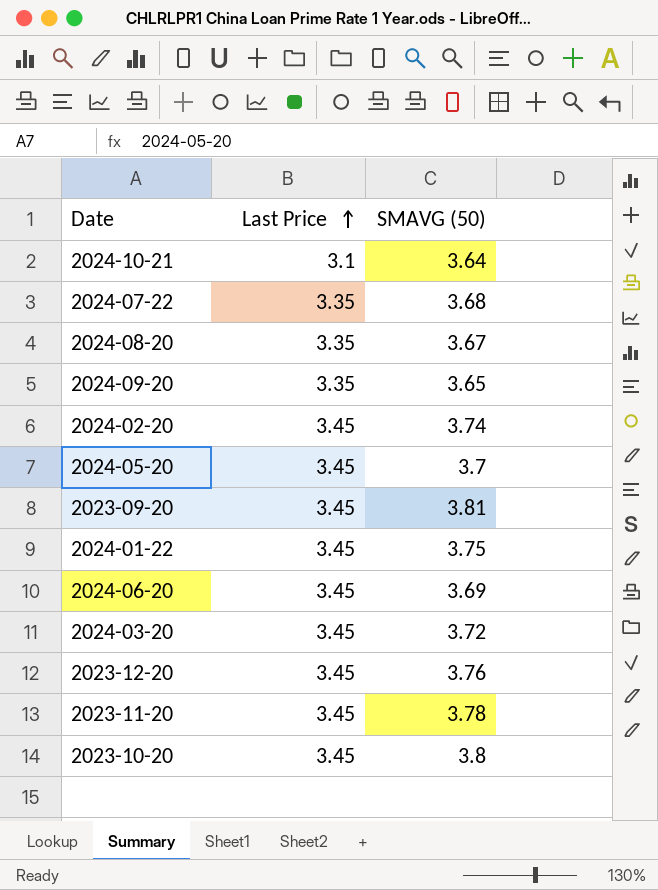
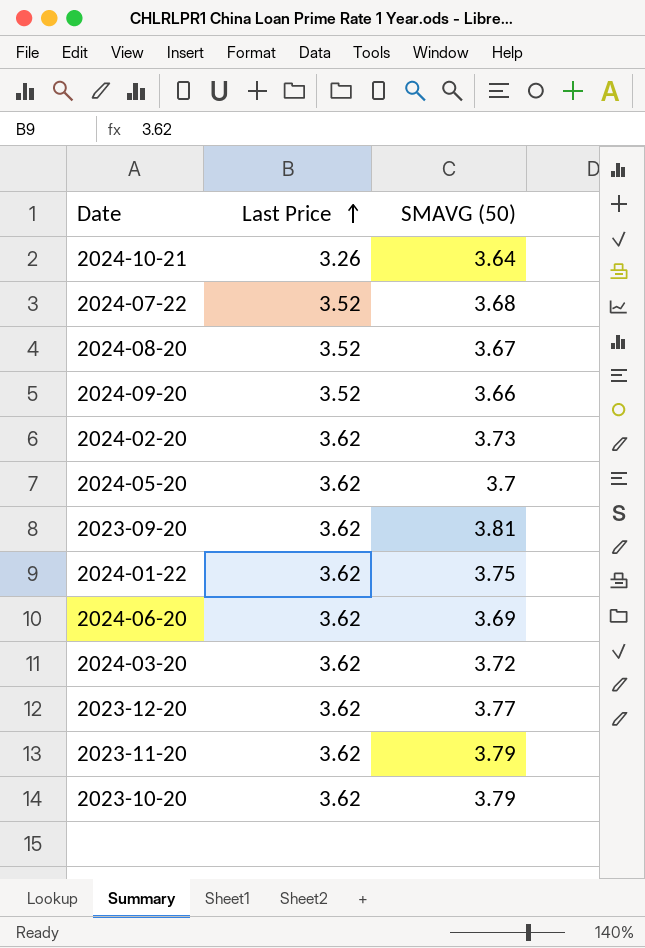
2024-10-21 | Last Price: 3.1 -> 3.26
2024-07-22 | Last Price: 3.35 -> 3.52
2024-08-20 | Last Price: 3.35 -> 3.52
2024-09-20 | Last Price: 3.35 -> 3.52
2024-09-20 | SMAVG (50): 3.65 -> 3.66
2024-02-20 | Last Price: 3.45 -> 3.62
2024-02-20 | SMAVG (50): 3.74 -> 3.73
2024-05-20 | Last Price: 3.45 -> 3.62
2023-09-20 | Last Price: 3.45 -> 3.62
2024-01-22 | Last Price: 3.45 -> 3.62
2024-06-20 | Last Price: 3.45 -> 3.62
2024-03-20 | Last Price: 3.45 -> 3.62
2023-12-20 | Last Price: 3.45 -> 3.62
2023-12-20 | SMAVG (50): 3.76 -> 3.77
2023-11-20 | Last Price: 3.45 -> 3.62
2023-11-20 | SMAVG (50): 3.78 -> 3.79
2023-10-20 | Last Price: 3.45 -> 3.62
2023-10-20 | SMAVG (50): 3.8 -> 3.79

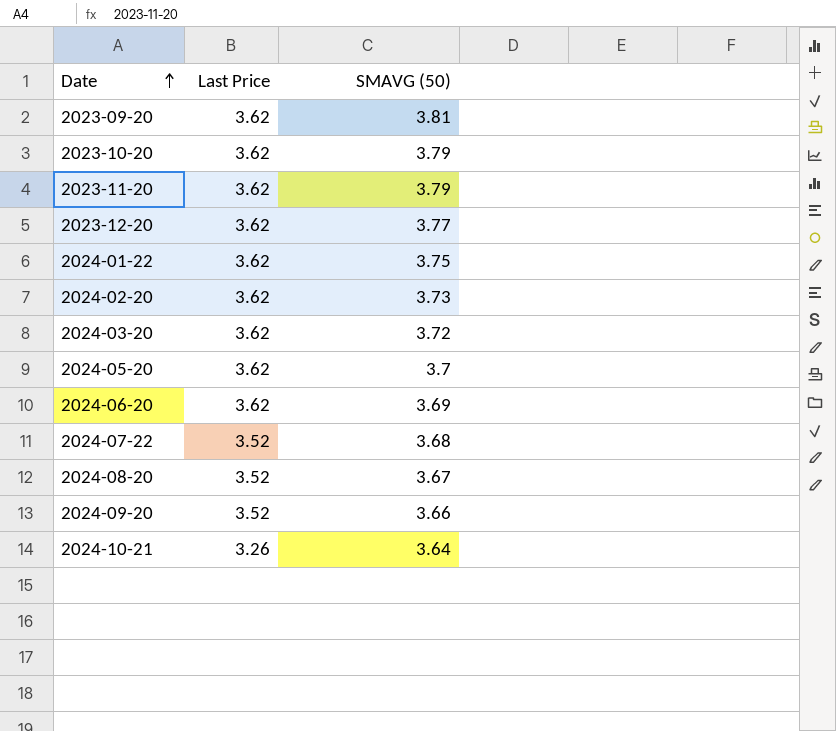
row order: Last Price ascending -> Date ascending

